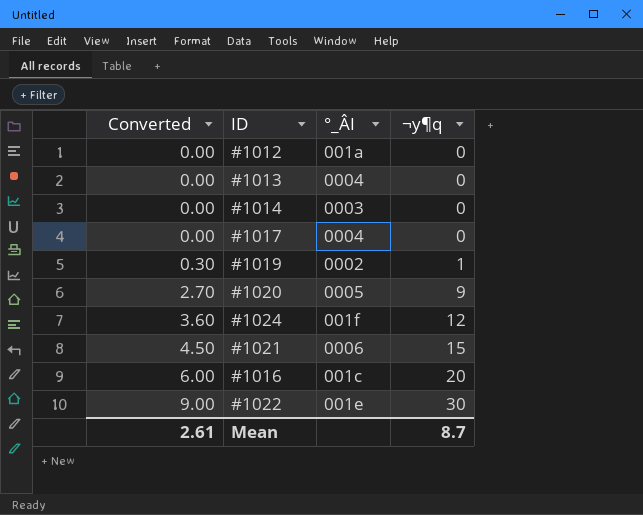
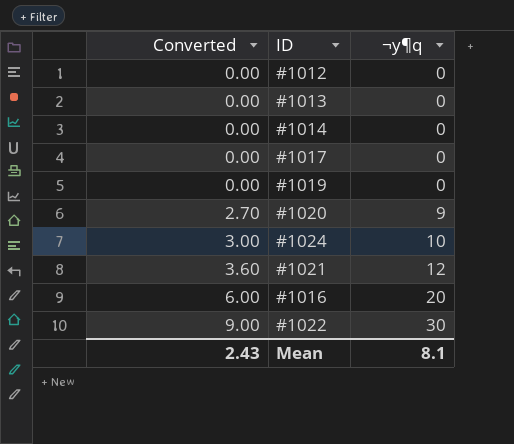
column °_ÂI | position: 3 -> none
#1019 | Converted: 0.30 -> 0.00
#1019 | ¬y¶q: 1 -> 0
#1024 | Converted: 3.60 -> 3.00
#1024 | ¬y¶q: 12 -> 10
#1021 | Converted: 4.50 -> 3.60
#1021 | ¬y¶q: 15 -> 12
Mean | Converted: 2.61 -> 2.43
Mean | ¬y¶q: 8.7 -> 8.1

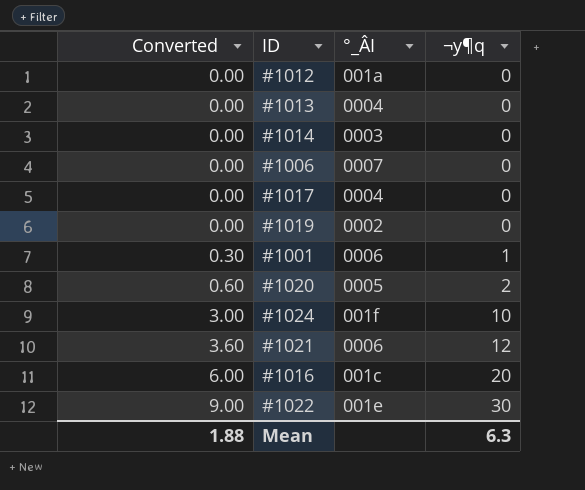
column °_ÂI | position: none -> 3
row #1006: none -> 0.00 | 0007 | 0
row #1001: none -> 0.30 | 0006 | 1
#1020 | Converted: 2.70 -> 0.60
#1020 | ¬y¶q: 9 -> 2
Mean | Converted: 2.43 -> 1.88
Mean | ¬y¶q: 8.1 -> 6.3

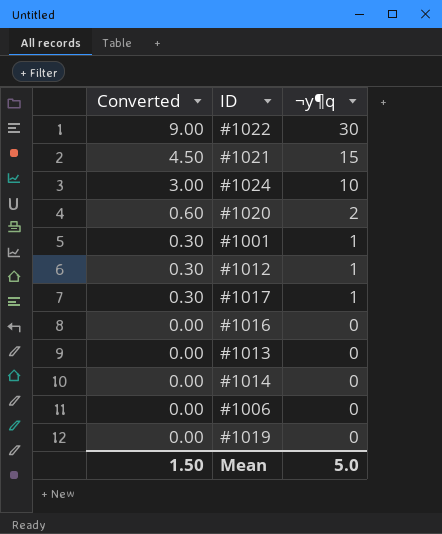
row order: Converted ascending -> Converted descending
column °_ÂI | position: 3 -> none
#1021 | Converted: 3.60 -> 4.50
#1021 | ¬y¶q: 12 -> 15
#1012 | Converted: 0.00 -> 0.30
#1012 | ¬y¶q: 0 -> 1
#1017 | Converted: 0.00 -> 0.30
#1017 | ¬y¶q: 0 -> 1
#1016 | Converted: 6.00 -> 0.00
#1016 | ¬y¶q: 20 -> 0
Mean | Converted: 1.88 -> 1.50
Mean | ¬y¶q: 6.3 -> 5.0

